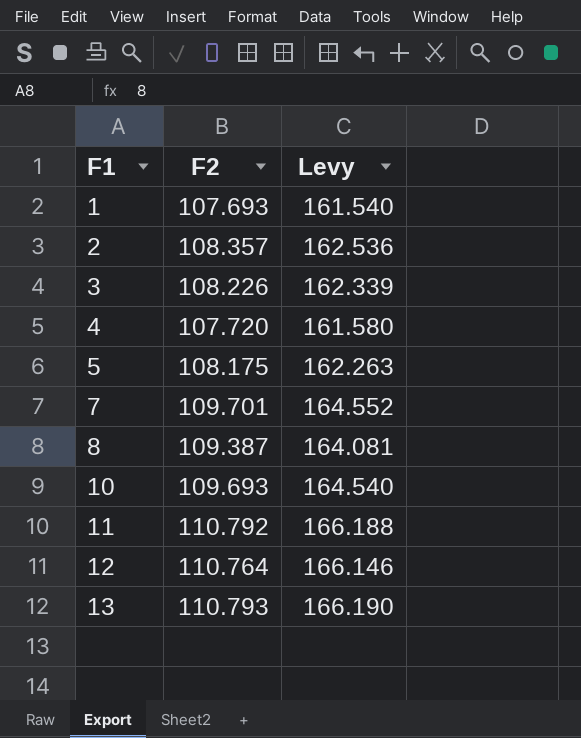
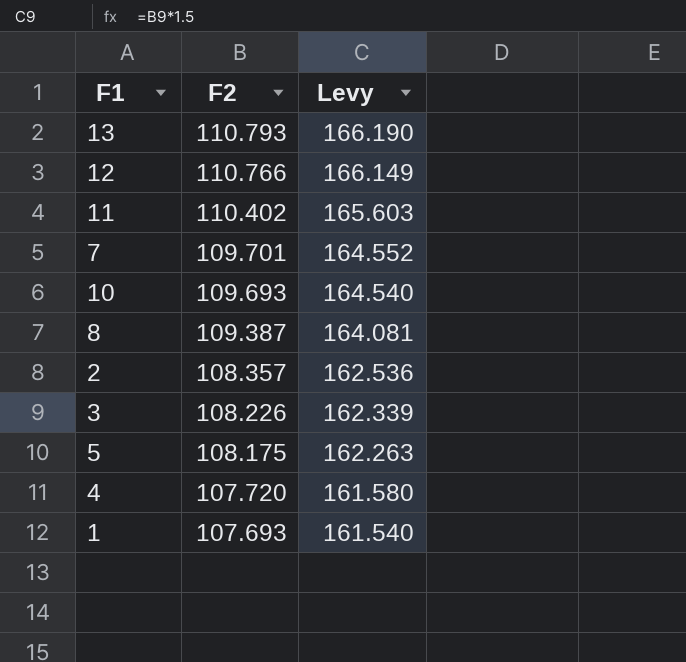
row order: F1 ascending -> F2 descending
12 | F2: 110.764 -> 110.766
12 | Levy: 166.146 -> 166.149
11 | F2: 110.792 -> 110.402
11 | Levy: 166.188 -> 165.603

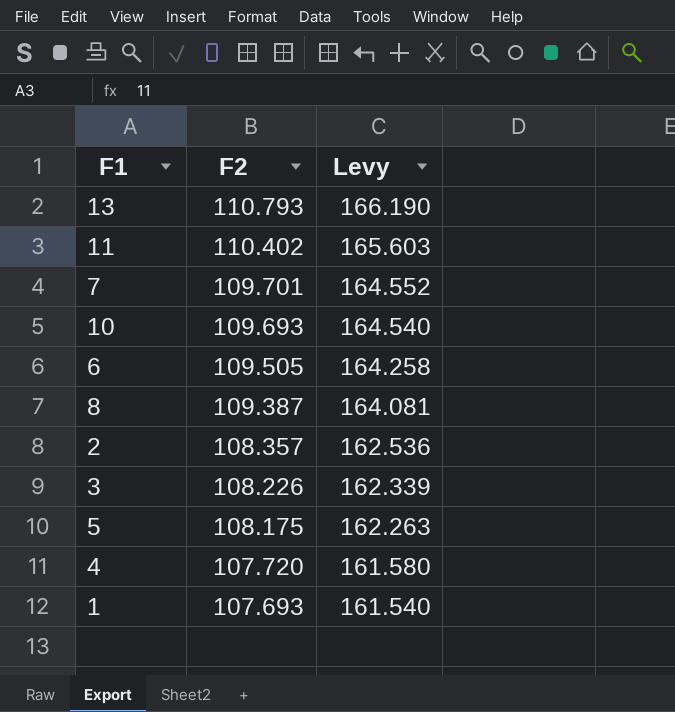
row 12: 110.766 | 166.149 -> none
row 6: none -> 109.505 | 164.258

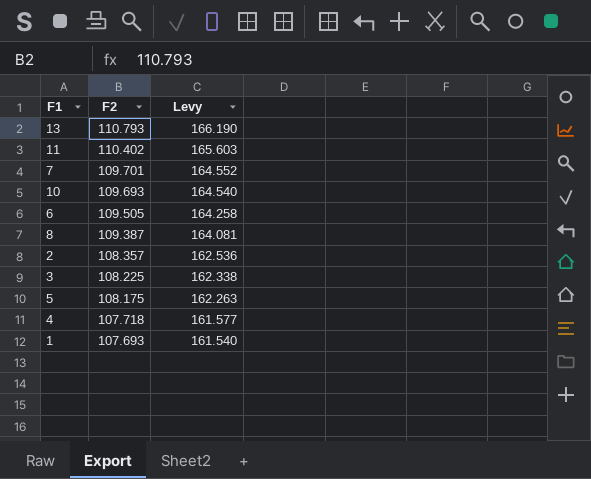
3 | F2: 108.226 -> 108.225
3 | Levy: 162.339 -> 162.338
4 | F2: 107.720 -> 107.718
4 | Levy: 161.580 -> 161.577

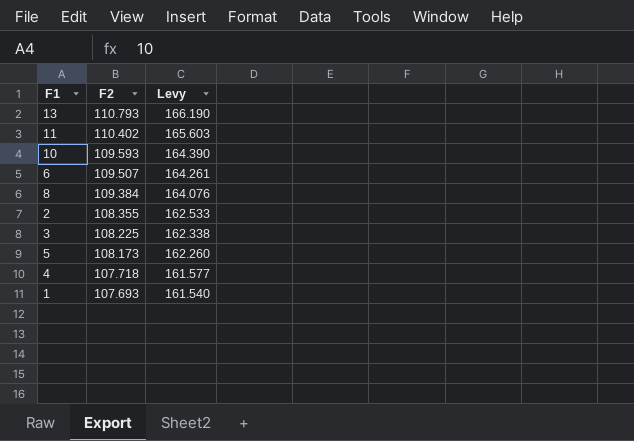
row 7: 109.701 | 164.552 -> none
10 | F2: 109.693 -> 109.593
10 | Levy: 164.540 -> 164.390
6 | F2: 109.505 -> 109.507
6 | Levy: 164.258 -> 164.261
8 | F2: 109.387 -> 109.384
8 | Levy: 164.081 -> 164.076
2 | F2: 108.357 -> 108.355
2 | Levy: 162.536 -> 162.533
5 | F2: 108.175 -> 108.173
5 | Levy: 162.263 -> 162.260

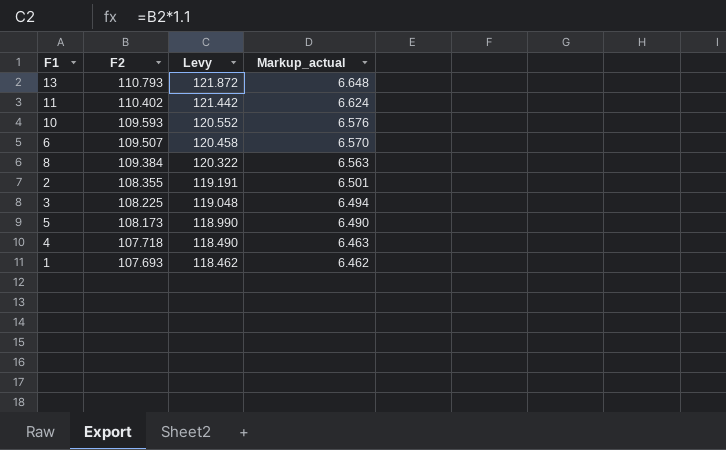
column Levy | formula: [F2] * 1.5 -> [F2] * 1.1
column Markup_actual | formula: none -> [F2] * 0.06

